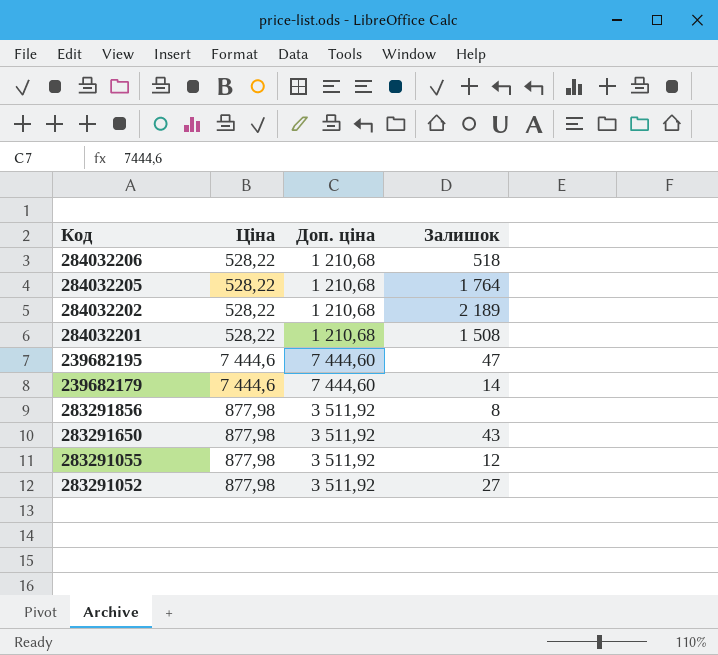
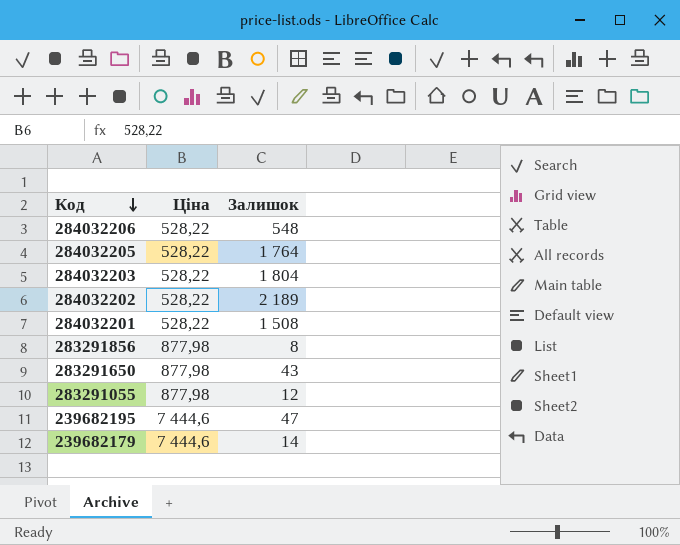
row order: none -> Код descending
column Доп. ціна | position: 3 -> none
row 283291052: 877,98 | 3 511,92 | 27 -> none
284032206 | Залишок: 518 -> 548
row 284032203: none -> 528,22 | 1 804

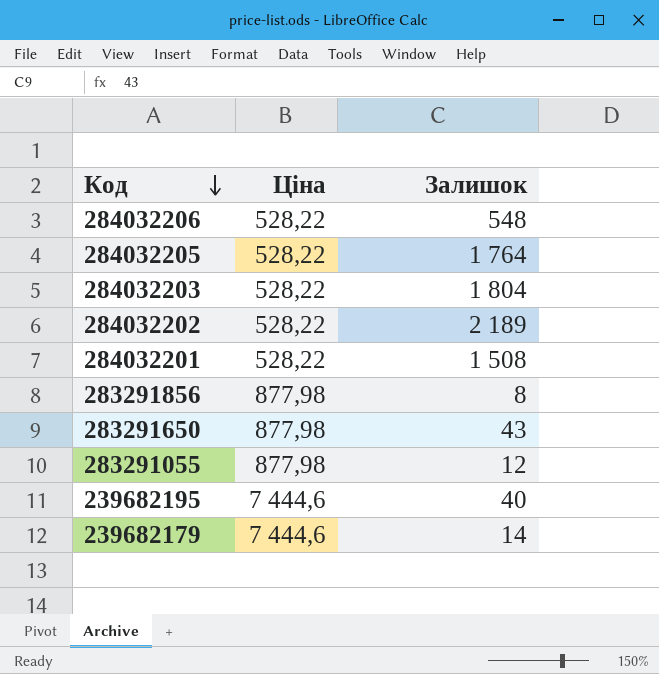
239682195 | Залишок: 47 -> 40

